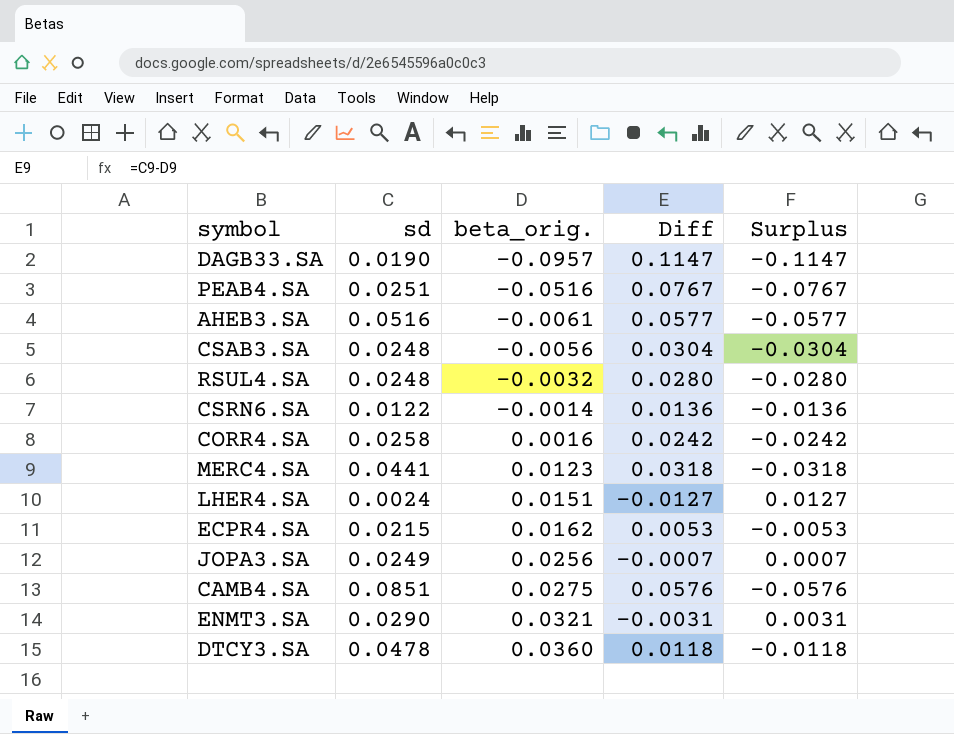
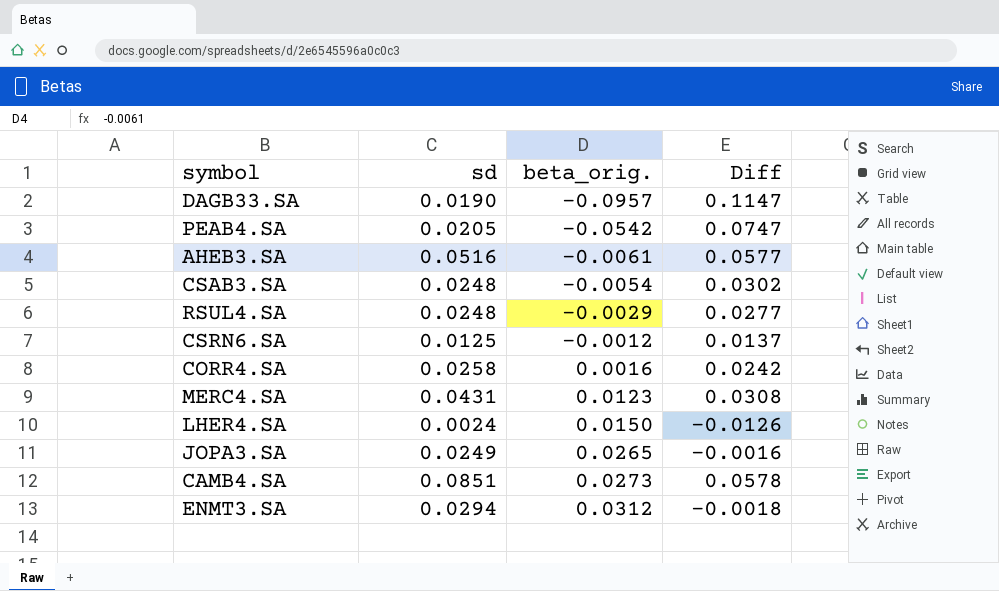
column Surplus | formula: [beta_orig.] - [sd] -> none
row ECPR4.SA: 0.0215 | 0.0162 | 0.0053 | -0.0053 -> none
row DTCY3.SA: 0.0478 | 0.0360 | 0.0118 | -0.0118 -> none
PEAB4.SA | sd: 0.0251 -> 0.0205
PEAB4.SA | beta_orig.: -0.0516 -> -0.0542
PEAB4.SA | Diff: 0.0767 -> 0.0747
CSAB3.SA | beta_orig.: -0.0056 -> -0.0054
CSAB3.SA | Diff: 0.0304 -> 0.0302
RSUL4.SA | beta_orig.: -0.0032 -> -0.0029
RSUL4.SA | Diff: 0.0280 -> 0.0277
CSRN6.SA | sd: 0.0122 -> 0.0125
CSRN6.SA | beta_orig.: -0.0014 -> -0.0012
CSRN6.SA | Diff: 0.0136 -> 0.0137
MERC4.SA | sd: 0.0441 -> 0.0431
MERC4.SA | Diff: 0.0318 -> 0.0308
LHER4.SA | beta_orig.: 0.0151 -> 0.0150
LHER4.SA | Diff: -0.0127 -> -0.0126
JOPA3.SA | beta_orig.: 0.0256 -> 0.0265
JOPA3.SA | Diff: -0.0007 -> -0.0016
CAMB4.SA | beta_orig.: 0.0275 -> 0.0273
CAMB4.SA | Diff: 0.0576 -> 0.0578
ENMT3.SA | sd: 0.0290 -> 0.0294
ENMT3.SA | beta_orig.: 0.0321 -> 0.0312
ENMT3.SA | Diff: -0.0031 -> -0.0018

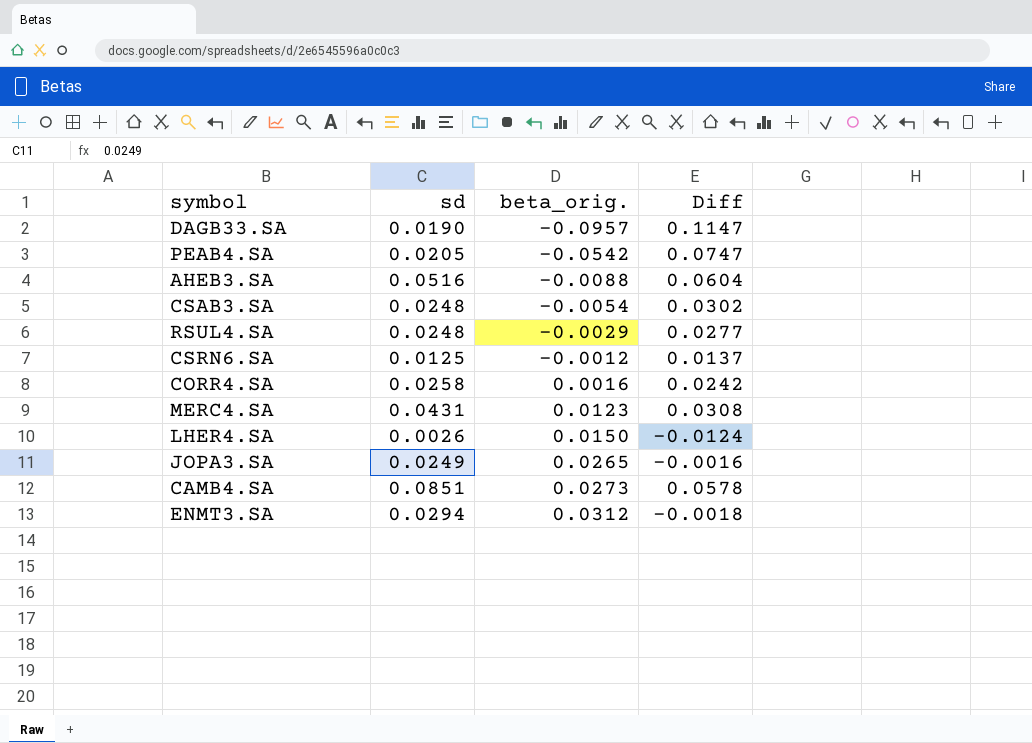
AHEB3.SA | beta_orig.: -0.0061 -> -0.0088
AHEB3.SA | Diff: 0.0577 -> 0.0604
LHER4.SA | sd: 0.0024 -> 0.0026
LHER4.SA | Diff: -0.0126 -> -0.0124

